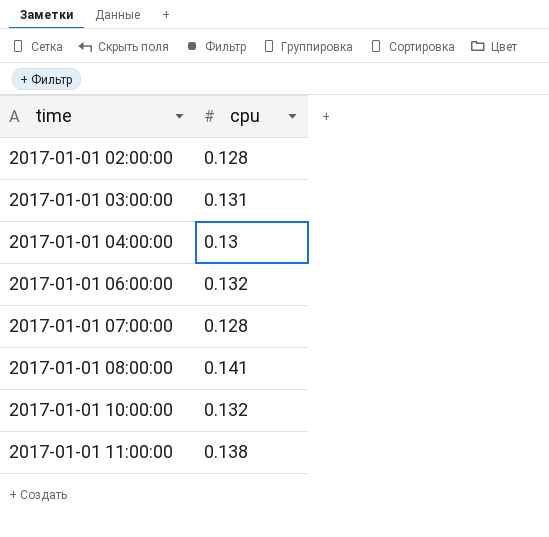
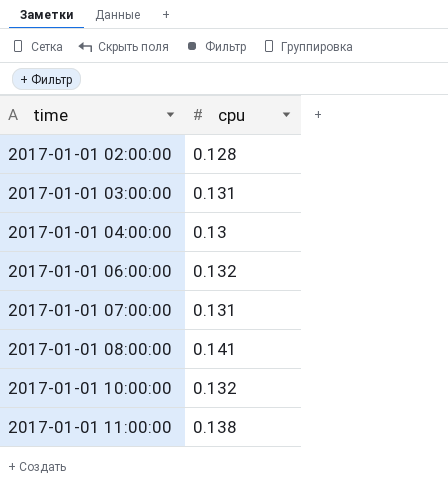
2017-01-01 07:00:00 | cpu: 0.128 -> 0.131

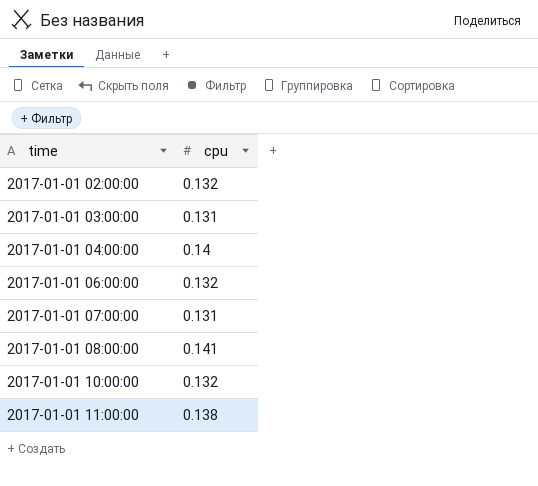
2017-01-01 02:00:00 | cpu: 0.128 -> 0.132
2017-01-01 04:00:00 | cpu: 0.13 -> 0.14

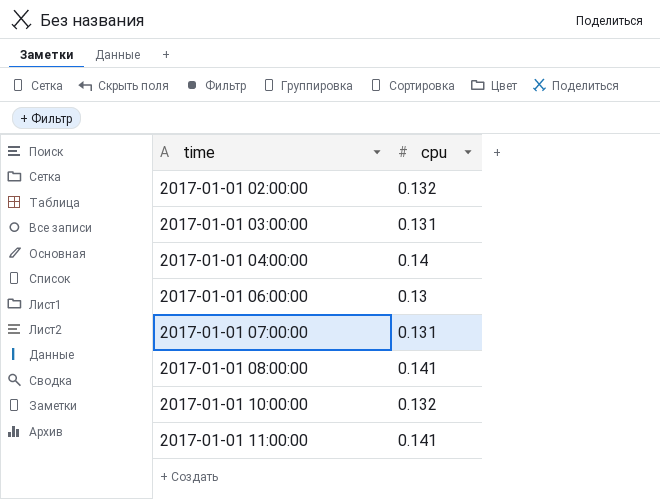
2017-01-01 06:00:00 | cpu: 0.132 -> 0.13
2017-01-01 11:00:00 | cpu: 0.138 -> 0.141

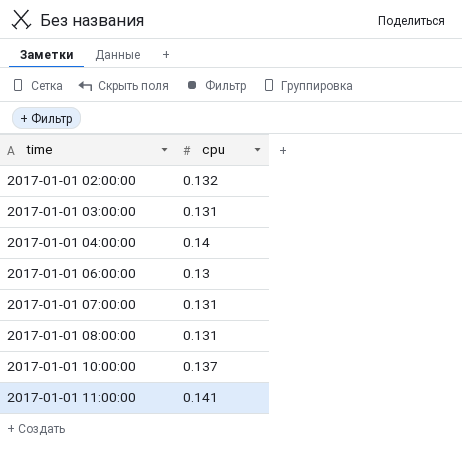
2017-01-01 08:00:00 | cpu: 0.141 -> 0.131
2017-01-01 10:00:00 | cpu: 0.132 -> 0.137

